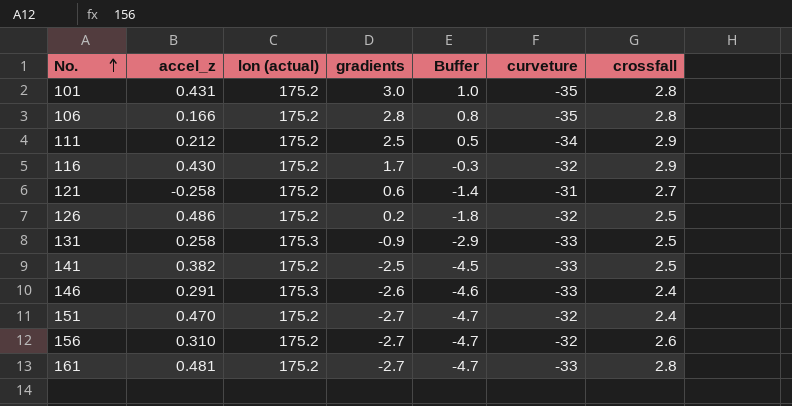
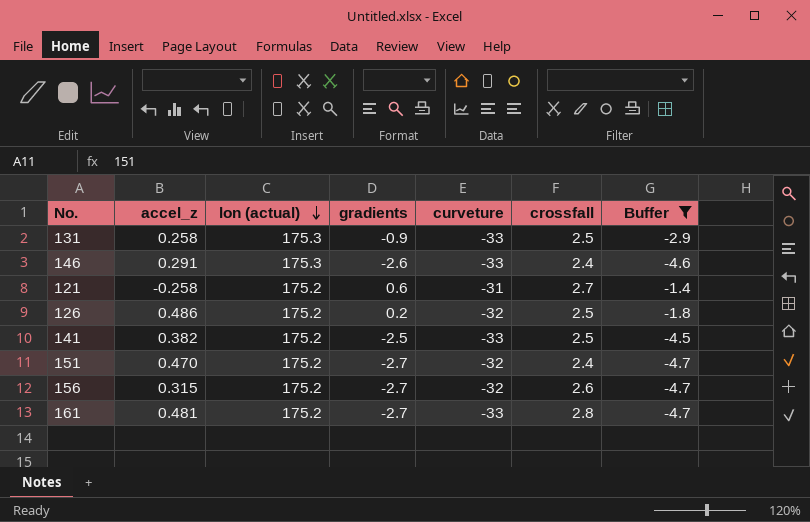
filter: none -> Buffer <= -1.4
row order: No. ascending -> lon (actual) descending
column Buffer | position: 5 -> 7
156 | accel_z: 0.310 -> 0.315

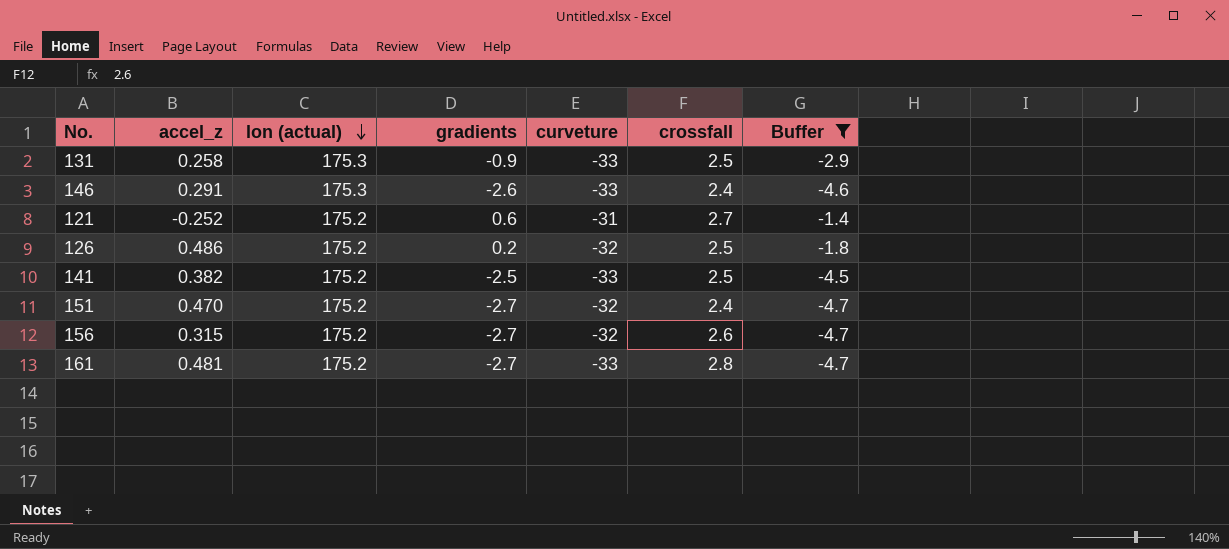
121 | accel_z: -0.258 -> -0.252

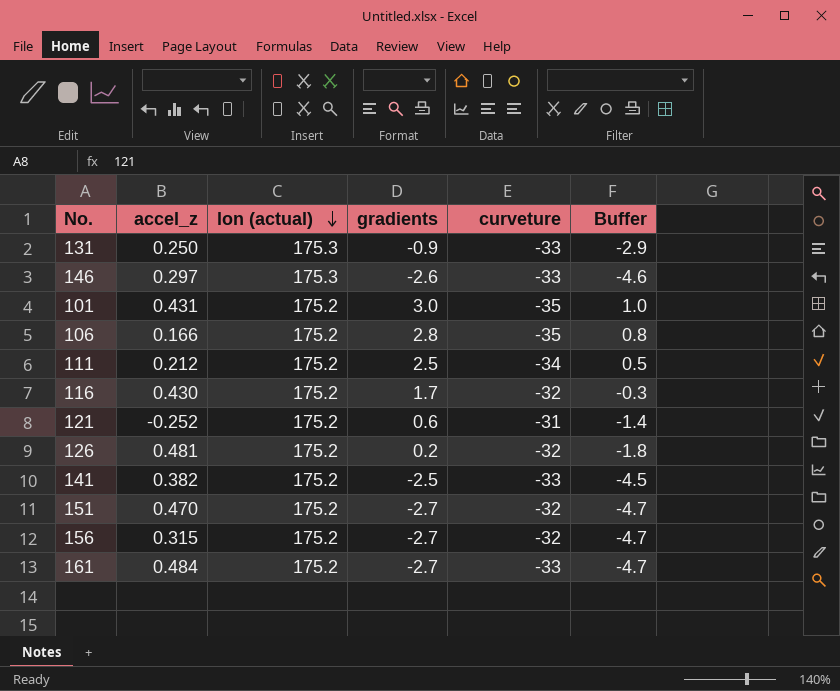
filter: Buffer <= -1.4 -> none
column crossfall | position: 6 -> none
131 | accel_z: 0.258 -> 0.250
146 | accel_z: 0.291 -> 0.297
126 | accel_z: 0.486 -> 0.481
161 | accel_z: 0.481 -> 0.484

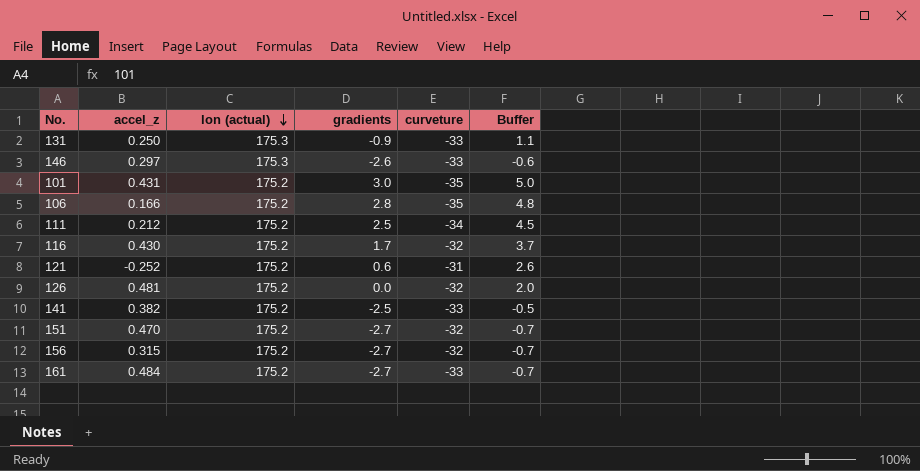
column Buffer | formula: [gradients] - 2 -> [gradients] + 2
126 | gradients: 0.2 -> 0.0

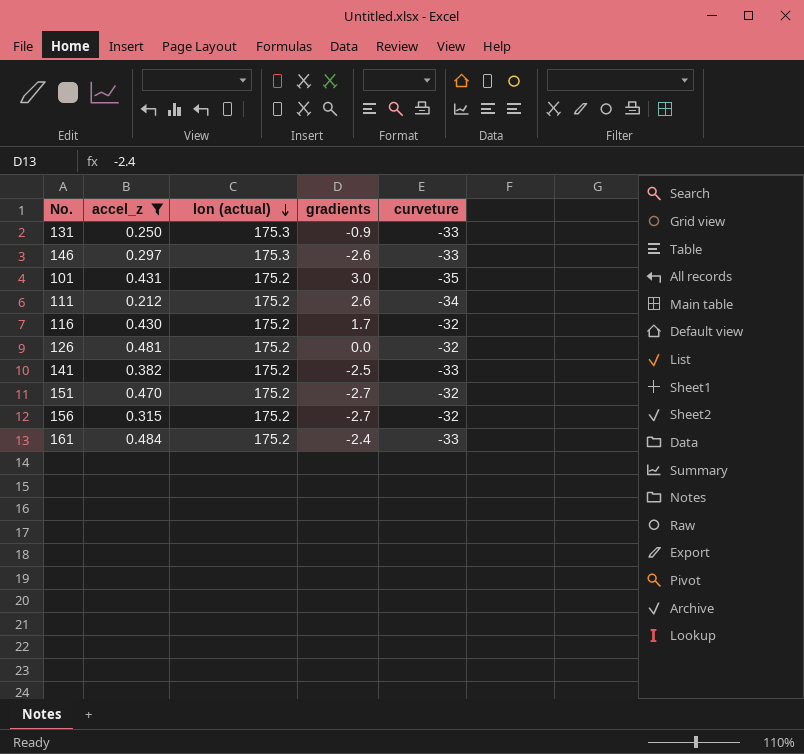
filter: none -> accel_z >= 0.212
column Buffer | formula: [gradients] + 2 -> none
111 | gradients: 2.5 -> 2.6
161 | gradients: -2.7 -> -2.4

